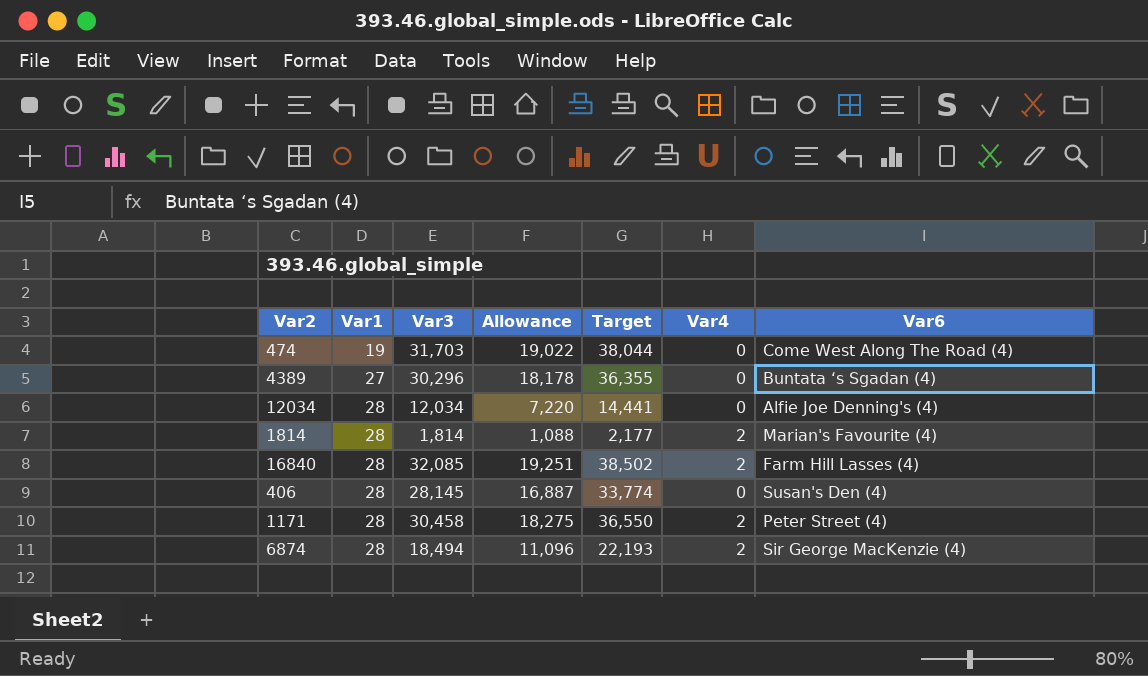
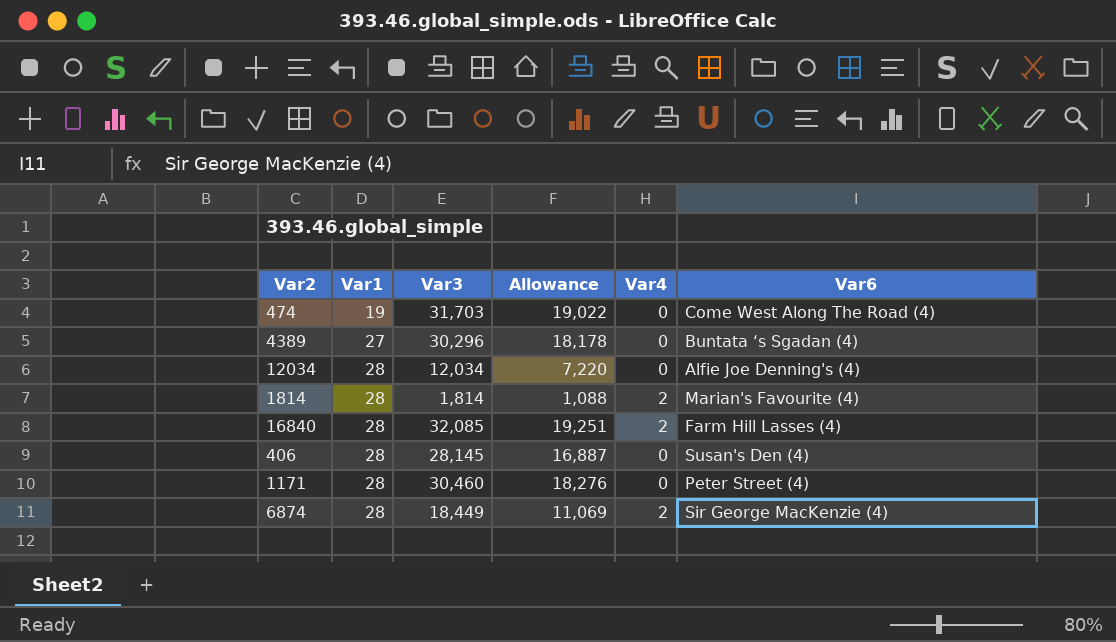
column Target | formula: [Var3] * 1.2 -> none
1171 | Var3: 30,458 -> 30,460
1171 | Allowance: 18,275 -> 18,276
1171 | Var4: 2 -> 0
6874 | Var3: 18,494 -> 18,449
6874 | Allowance: 11,096 -> 11,069

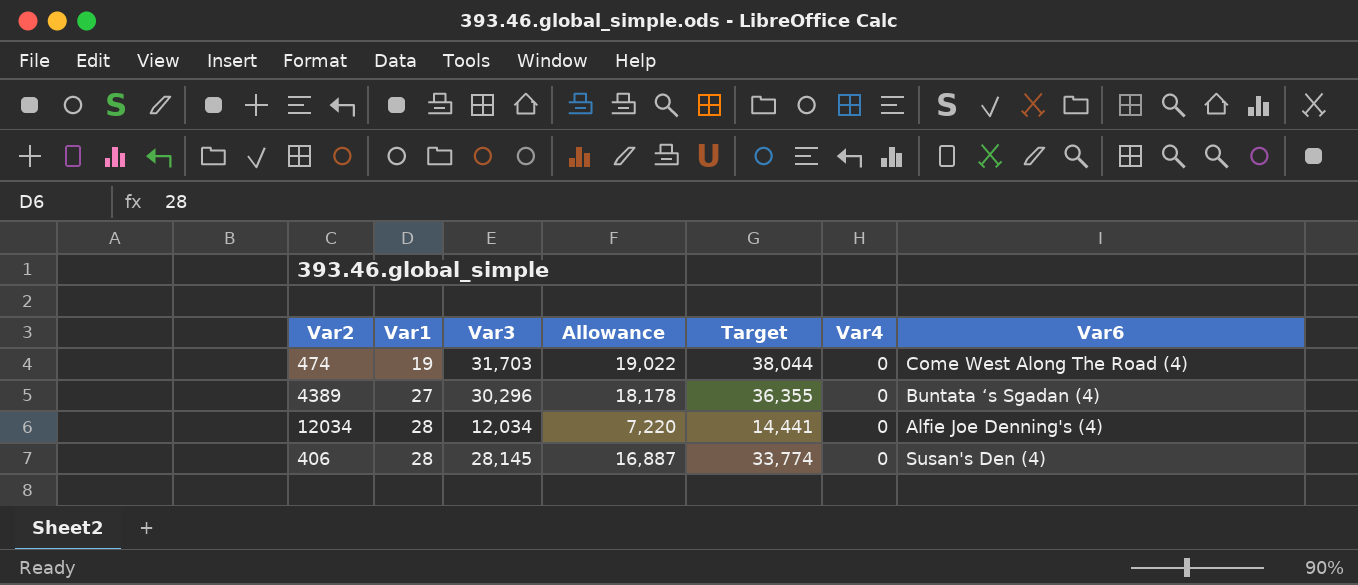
column Target | formula: none -> [Var3] * 1.2
row 1814: 28 | 1,814 | 1,088 | 2 | Marian's Favourite (4) -> none
row 16840: 28 | 32,085 | 19,251 | 2 | Farm Hill Lasses (4) -> none
row 1171: 28 | 30,460 | 18,276 | 0 | Peter Street (4) -> none
row 6874: 28 | 18,449 | 11,069 | 2 | Sir George MacKenzie (4) -> none

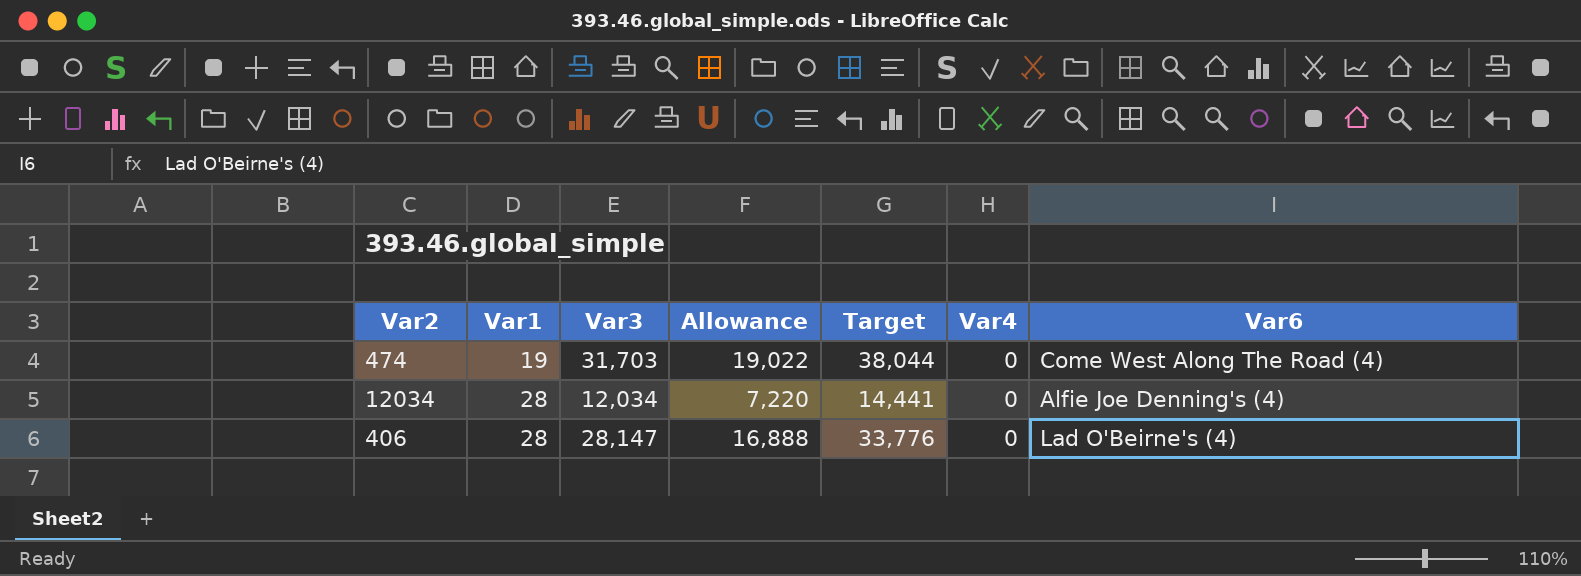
row 4389: 27 | 30,296 | 18,178 | 36,355 | 0 | Buntata ‘s Sgadan (4) -> none
406 | Var3: 28,145 -> 28,147
406 | Allowance: 16,887 -> 16,888
406 | Target: 33,774 -> 33,776
406 | Var6: Susan's Den (4) -> Lad O'Beirne's (4)

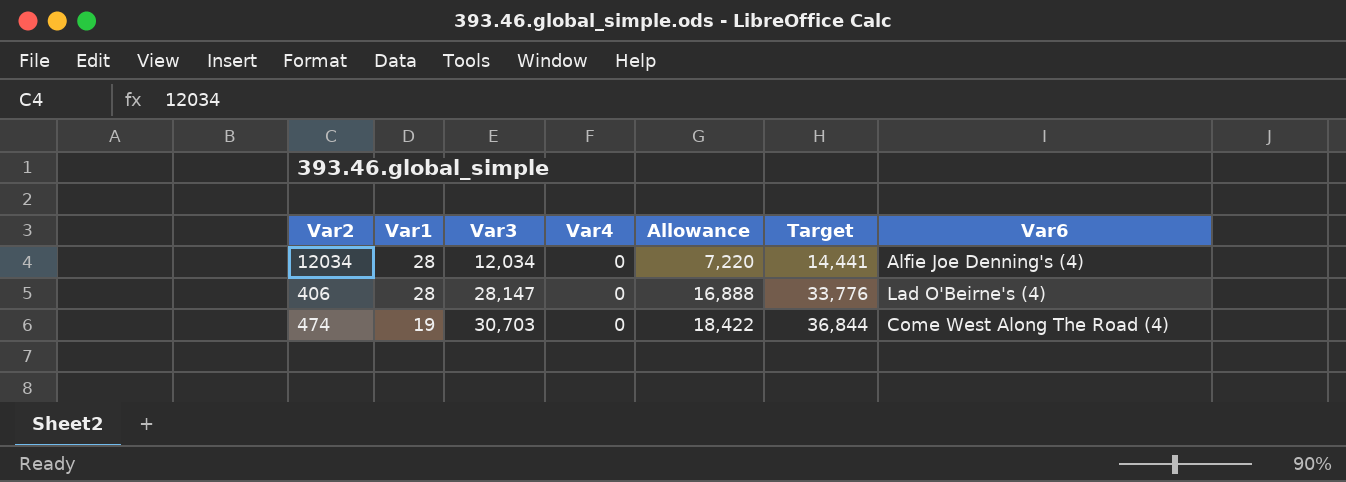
row order: Var1 ascending -> Var1 descending
column Var4 | position: 6 -> 4
474 | Var3: 31,703 -> 30,703
474 | Allowance: 19,022 -> 18,422
474 | Target: 38,044 -> 36,844

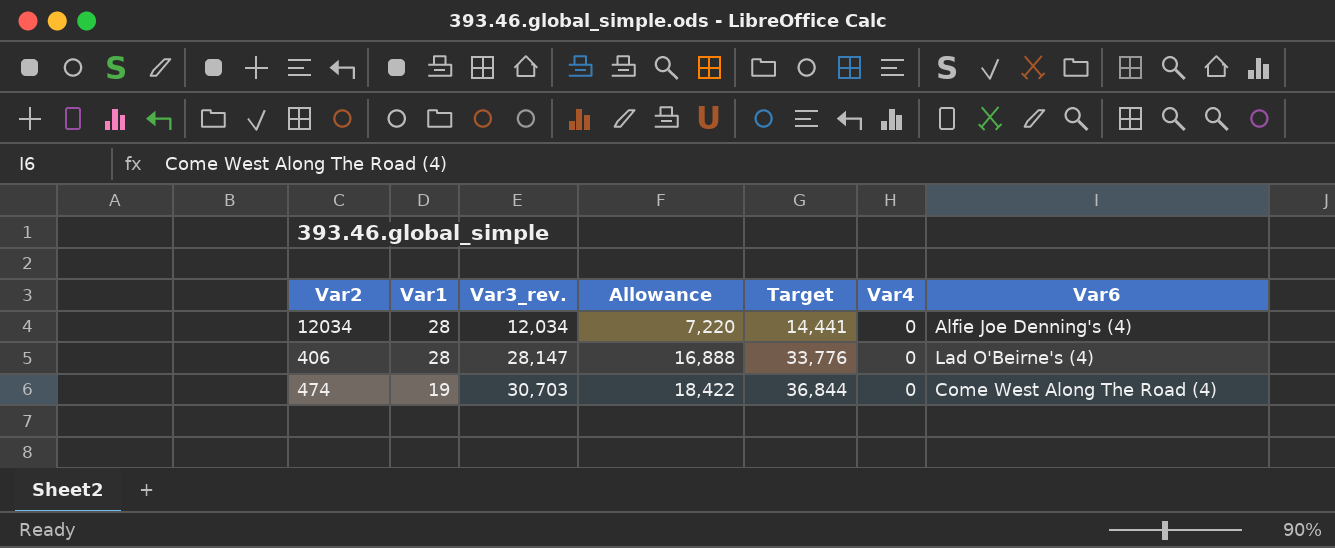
column name: Var3 -> Var3_rev.
column Var4 | position: 4 -> 6

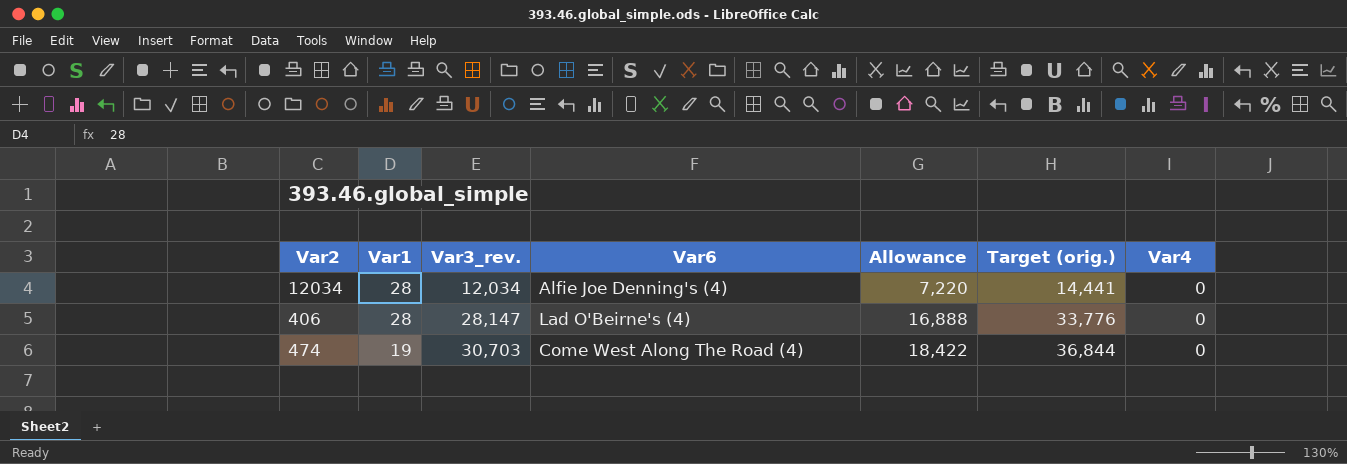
column Var6 | position: 7 -> 4
column name: Target -> Target (orig.)

